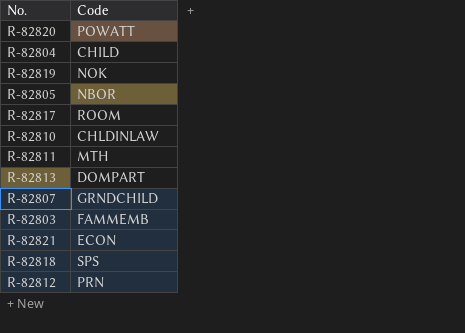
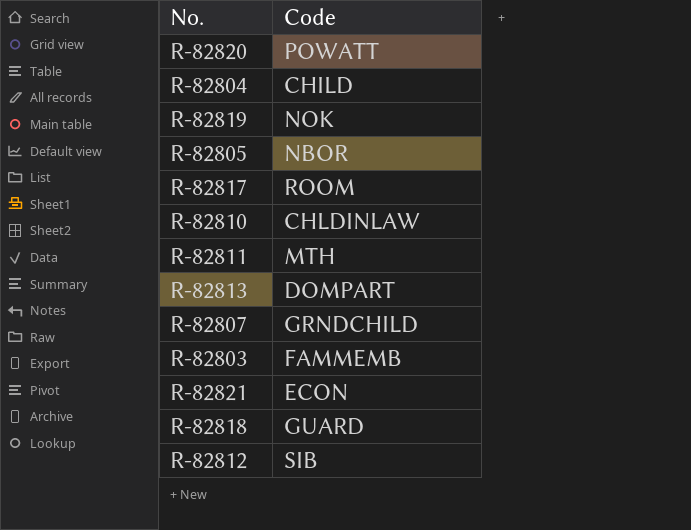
R-82818 | Code: SPS -> GUARD
R-82812 | Code: PRN -> SIB

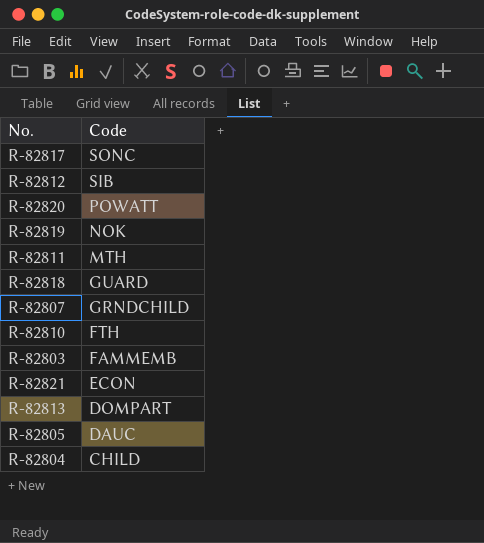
row order: none -> Code descending
R-82817 | Code: ROOM -> SONC
R-82810 | Code: CHLDINLAW -> FTH
R-82805 | Code: NBOR -> DAUC

